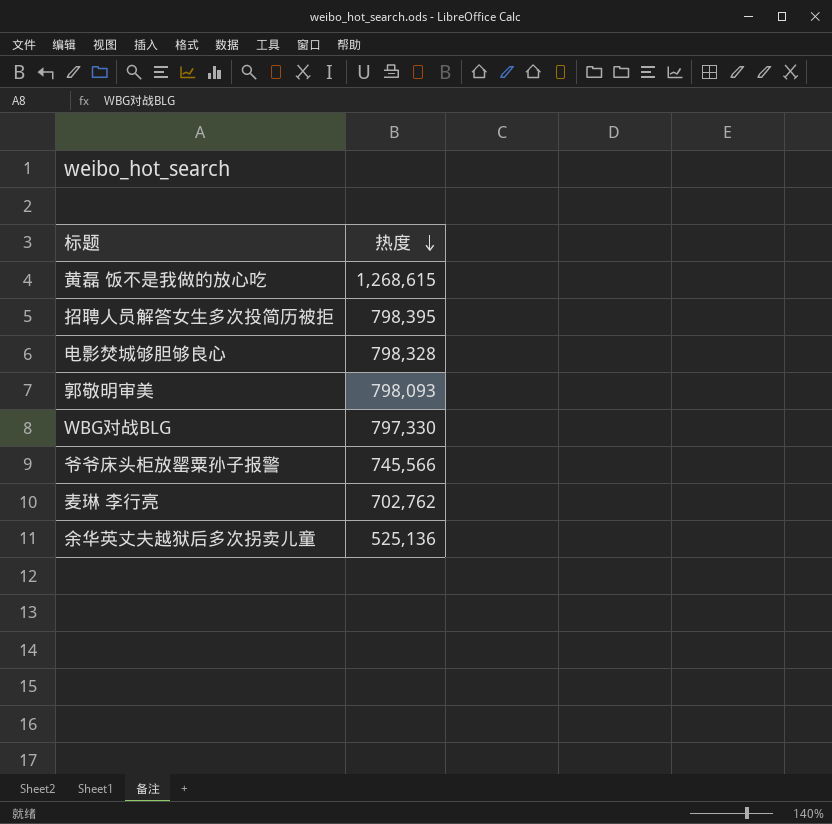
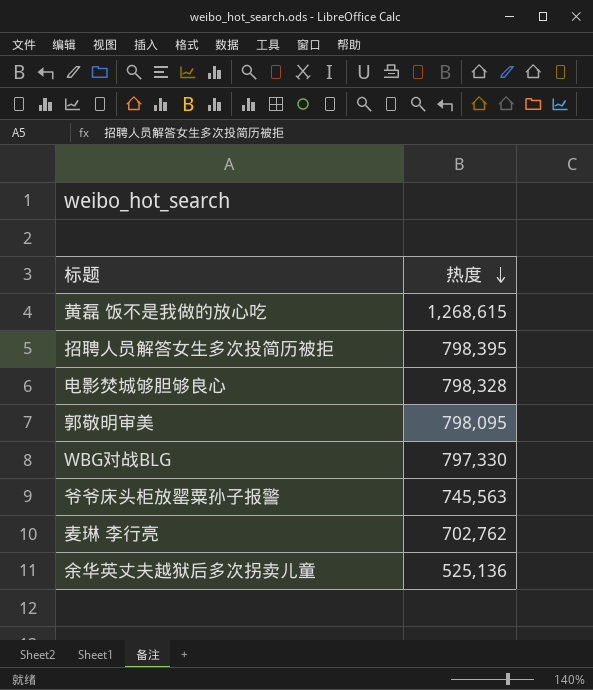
郭敬明审美 | 热度: 798,093 -> 798,095
爷爷床头柜放罂粟孙子报警 | 热度: 745,566 -> 745,563

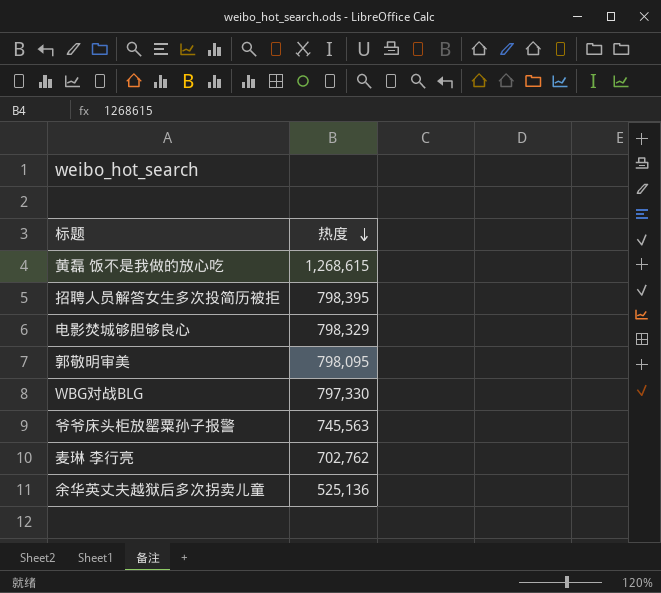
电影焚城够胆够良心 | 热度: 798,328 -> 798,329

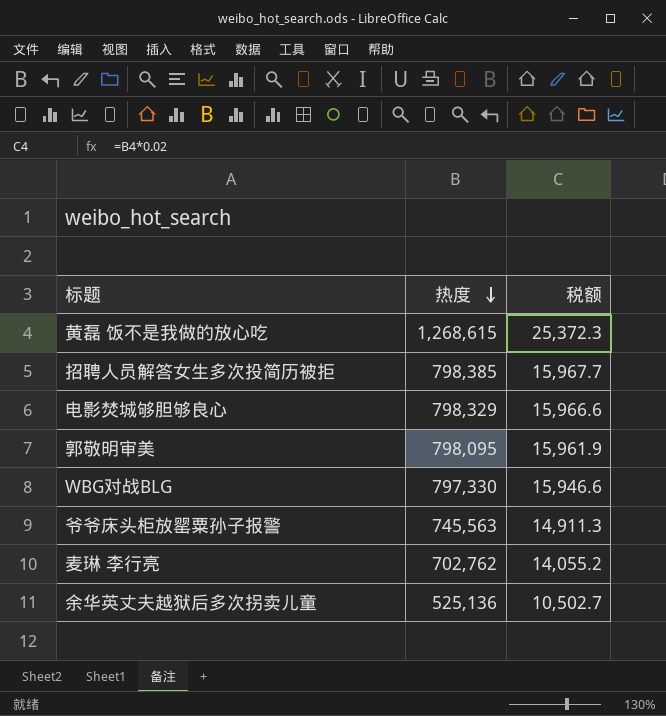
column 税额 | formula: none -> [热度] * 0.02
招聘人员解答女生多次投简历被拒 | 热度: 798,395 -> 798,385

